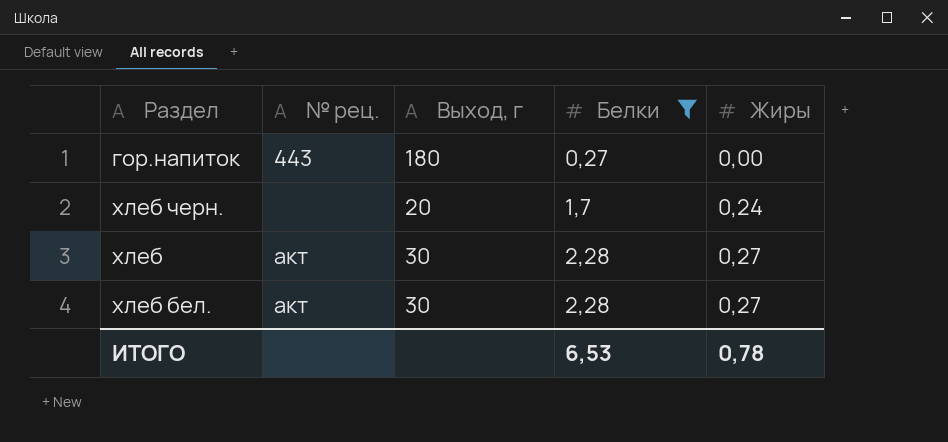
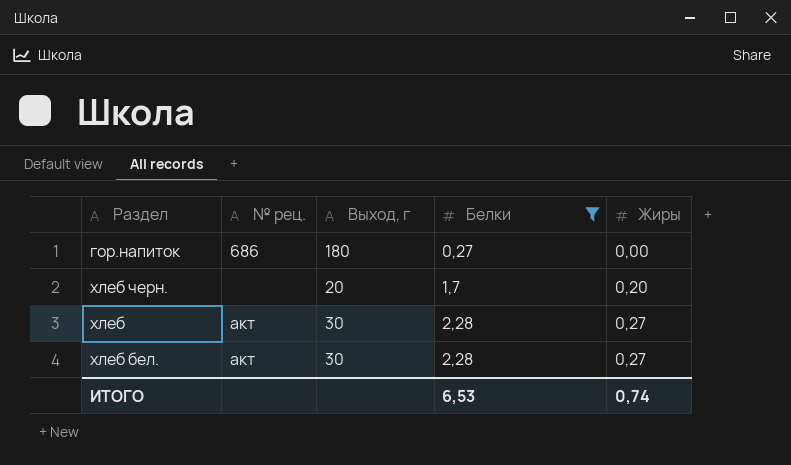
гор.напиток | № рец.: 443 -> 686
хлеб черн. | Жиры: 0,24 -> 0,20
ИТОГО | Жиры: 0,78 -> 0,74

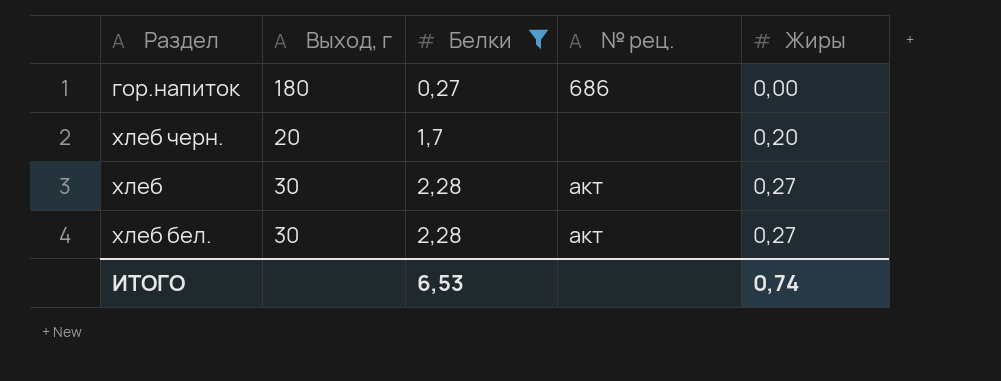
column № рец. | position: 2 -> 4

